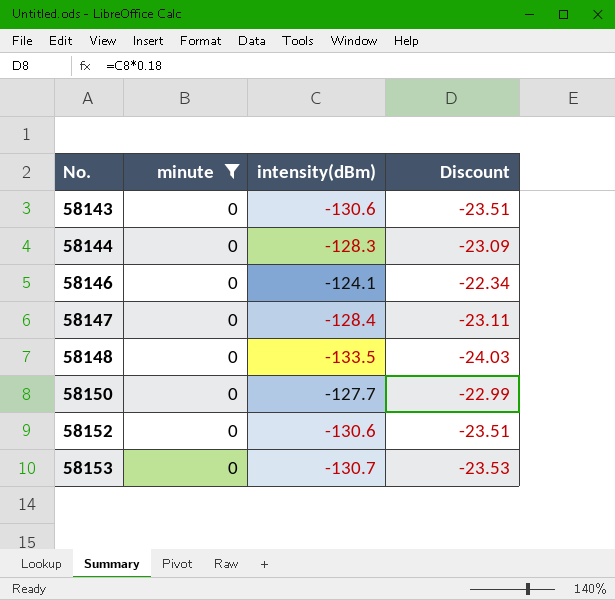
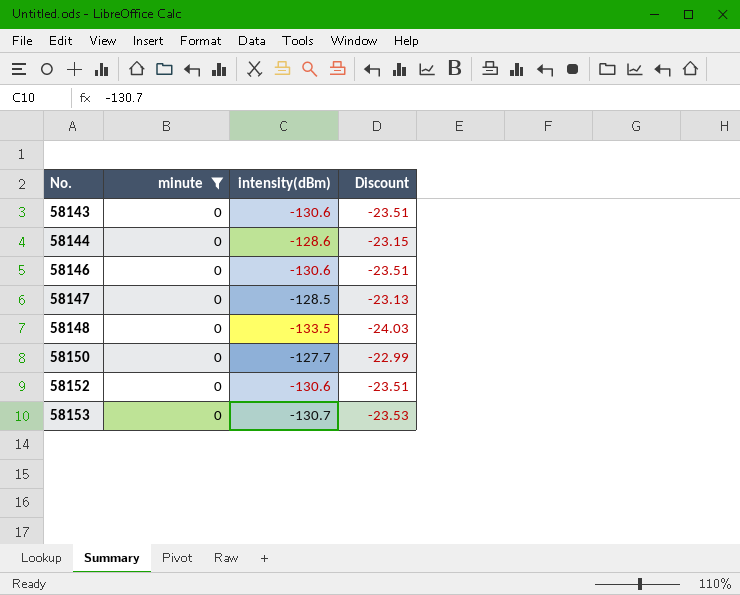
58144 | intensity(dBm): -128.3 -> -128.6
58144 | Discount: -23.09 -> -23.15
58146 | intensity(dBm): -124.1 -> -130.6
58146 | Discount: -22.34 -> -23.51
58147 | intensity(dBm): -128.4 -> -128.5
58147 | Discount: -23.11 -> -23.13

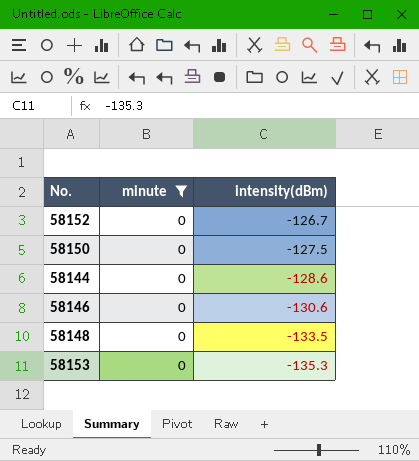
row order: No. ascending -> intensity(dBm) descending
column Discount | formula: [intensity(dBm)] * 0.18 -> none
row 58143: 0 | -130.6 | -23.51 -> none
row 58147: 0 | -128.5 | -23.13 -> none
58152 | intensity(dBm): -130.6 -> -126.7
58150 | intensity(dBm): -127.7 -> -127.5
58153 | intensity(dBm): -130.7 -> -135.3

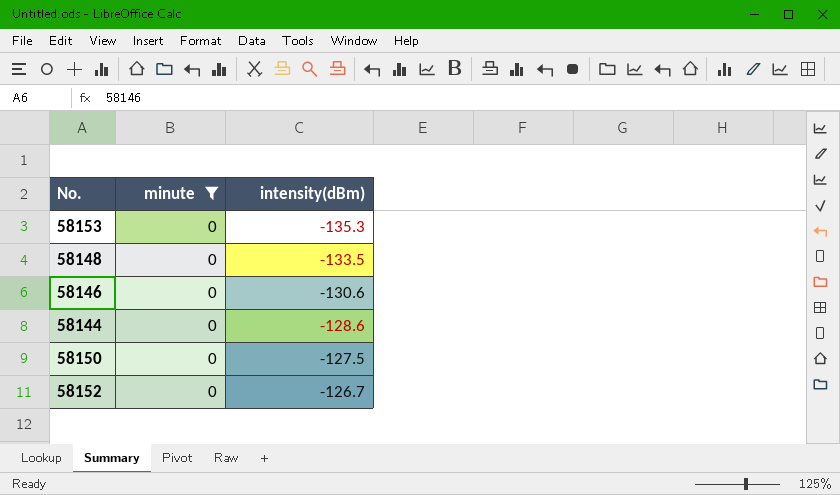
row order: intensity(dBm) descending -> intensity(dBm) ascending

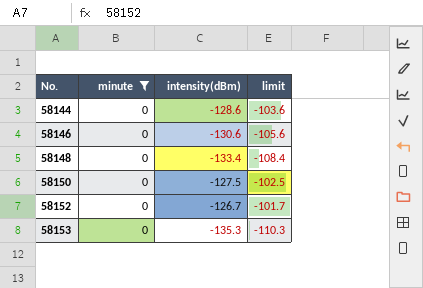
row order: intensity(dBm) ascending -> No. ascending
column limit | formula: none -> [intensity(dBm)] + 25
58148 | intensity(dBm): -133.5 -> -133.4

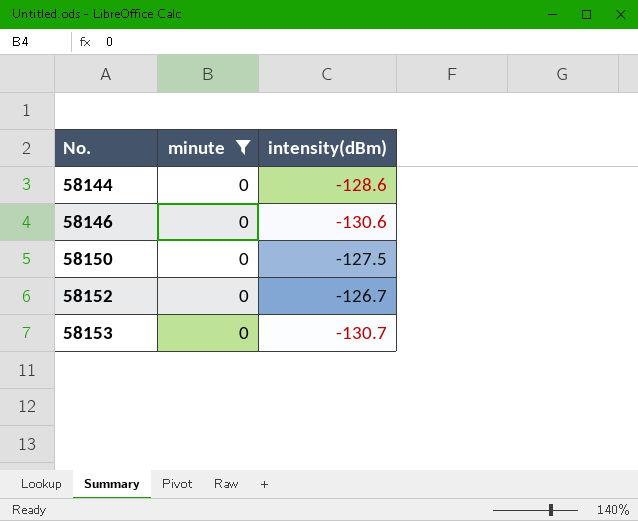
column limit | formula: [intensity(dBm)] + 25 -> none
row 58148: 0 | -133.4 | -108.4 -> none
58153 | intensity(dBm): -135.3 -> -130.7

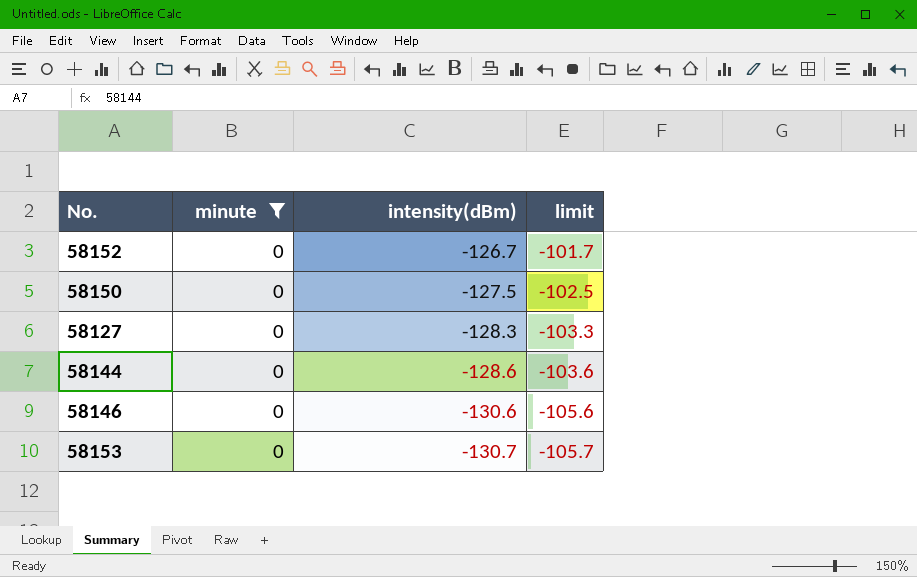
row order: No. ascending -> intensity(dBm) descending
column limit | formula: none -> [intensity(dBm)] + 25
row 58127: none -> 0 | -128.3 | -103.3

